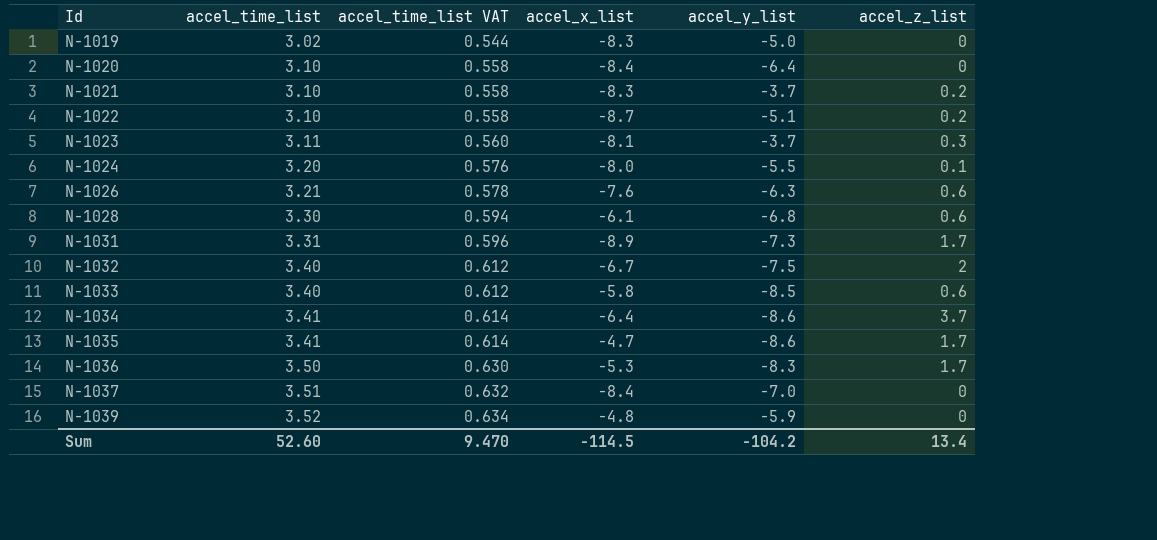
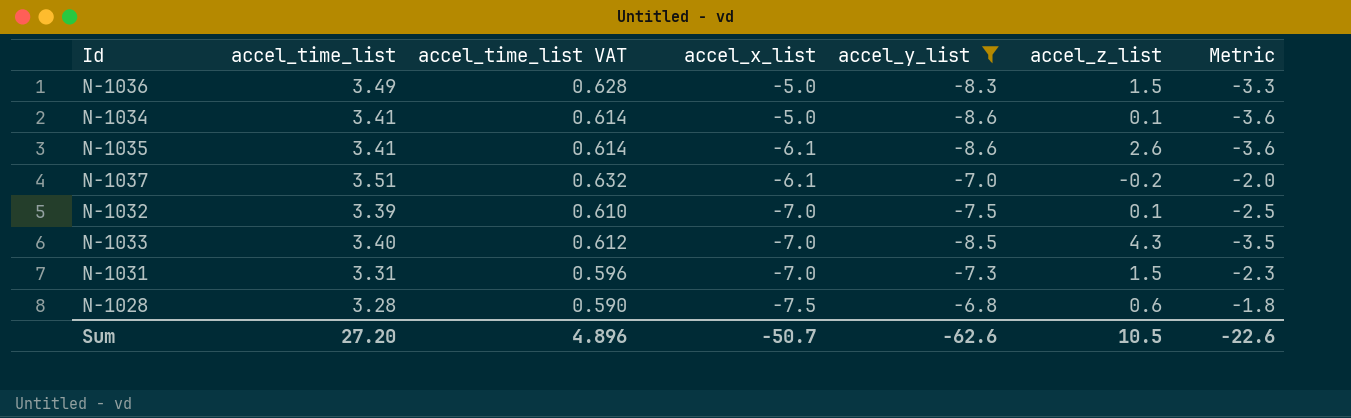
filter: none -> accel_y_list <= -6.8
row order: Id ascending -> accel_x_list descending
column Metric | formula: none -> [accel_y_list] + 5
N-1036 | accel_time_list: 3.50 -> 3.49
N-1036 | accel_time_list VAT: 0.630 -> 0.628
N-1036 | accel_x_list: -5.3 -> -5.0
N-1036 | accel_z_list: 1.7 -> 1.5
N-1034 | accel_x_list: -6.4 -> -5.0
N-1034 | accel_z_list: 3.7 -> 0.1
N-1035 | accel_x_list: -4.7 -> -6.1
N-1035 | accel_z_list: 1.7 -> 2.6
N-1037 | accel_x_list: -8.4 -> -6.1
N-1037 | accel_z_list: 0 -> -0.2
N-1032 | accel_time_list: 3.40 -> 3.39
N-1032 | accel_time_list VAT: 0.612 -> 0.610
N-1032 | accel_x_list: -6.7 -> -7.0
N-1032 | accel_z_list: 2 -> 0.1
N-1033 | accel_x_list: -5.8 -> -7.0
N-1033 | accel_z_list: 0.6 -> 4.3
N-1031 | accel_x_list: -8.9 -> -7.0
N-1031 | accel_z_list: 1.7 -> 1.5
N-1028 | accel_time_list: 3.30 -> 3.28
N-1028 | accel_time_list VAT: 0.594 -> 0.590
N-1028 | accel_x_list: -6.1 -> -7.5
Sum | accel_time_list: 52.60 -> 27.20
Sum | accel_time_list VAT: 9.470 -> 4.896
Sum | accel_x_list: -114.5 -> -50.7
Sum | accel_y_list: -104.2 -> -62.6
Sum | accel_z_list: 13.4 -> 10.5

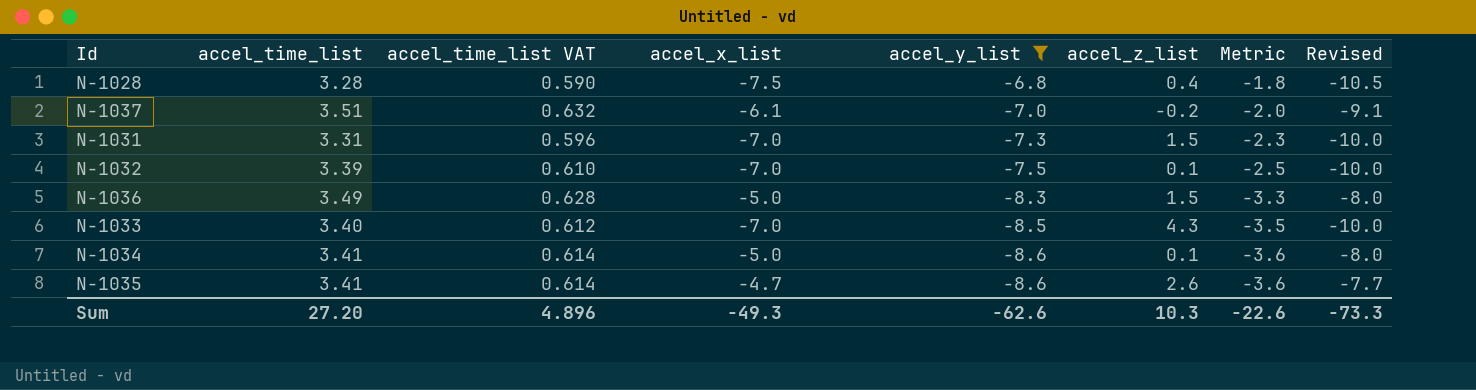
row order: accel_x_list descending -> accel_y_list descending
column Revised | formula: none -> [accel_x_list] - 3
N-1028 | accel_z_list: 0.6 -> 0.4
N-1035 | accel_x_list: -6.1 -> -4.7
Sum | accel_x_list: -50.7 -> -49.3
Sum | accel_z_list: 10.5 -> 10.3

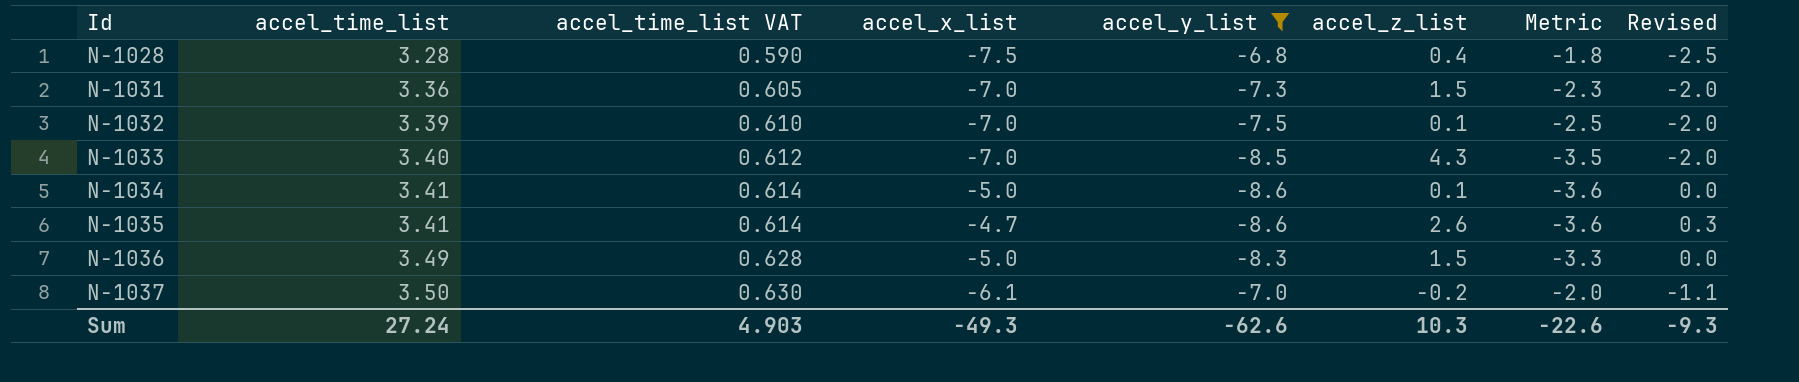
row order: accel_y_list descending -> Id ascending
column Revised | formula: [accel_x_list] - 3 -> [accel_x_list] + 5
N-1031 | accel_time_list: 3.31 -> 3.36
N-1031 | accel_time_list VAT: 0.596 -> 0.605
N-1037 | accel_time_list: 3.51 -> 3.50
N-1037 | accel_time_list VAT: 0.632 -> 0.630
Sum | accel_time_list: 27.20 -> 27.24
Sum | accel_time_list VAT: 4.896 -> 4.903
Sum | Revised: -73.3 -> -9.3

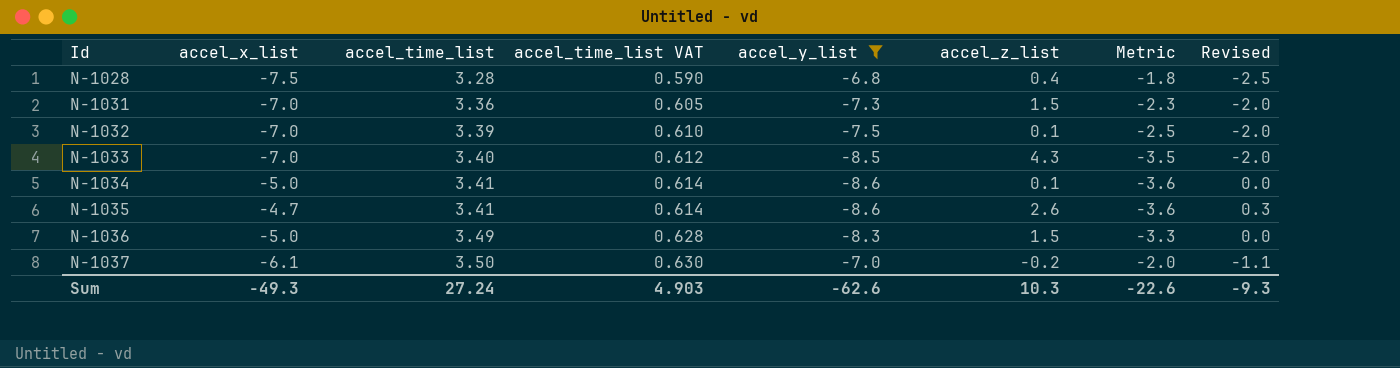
column accel_x_list | position: 4 -> 2

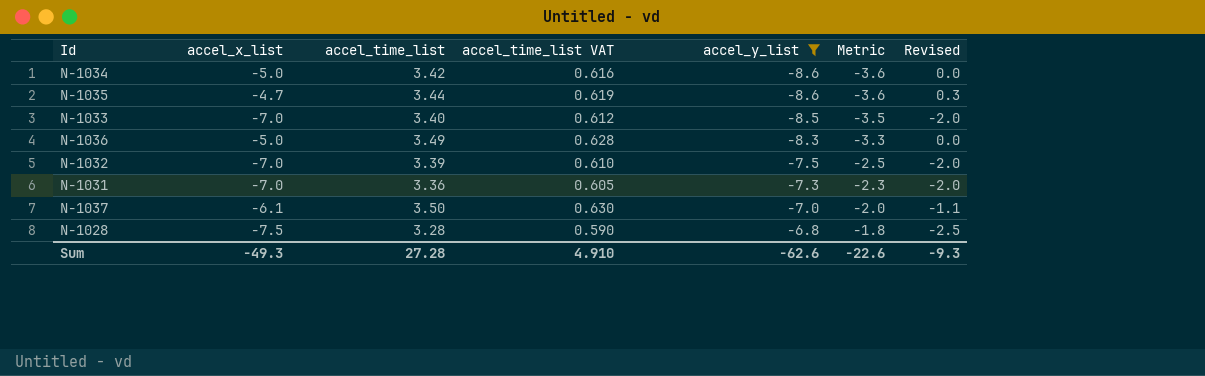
row order: Id ascending -> accel_y_list ascending
column accel_z_list | position: 6 -> none
N-1034 | accel_time_list: 3.41 -> 3.42
N-1034 | accel_time_list VAT: 0.614 -> 0.616
N-1035 | accel_time_list: 3.41 -> 3.44
N-1035 | accel_time_list VAT: 0.614 -> 0.619
Sum | accel_time_list: 27.24 -> 27.28
Sum | accel_time_list VAT: 4.903 -> 4.910

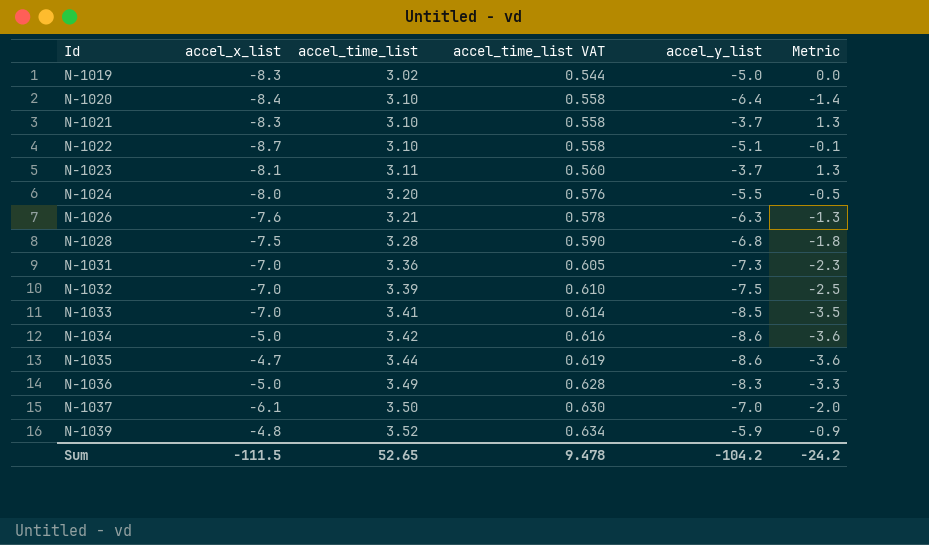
filter: accel_y_list <= -6.8 -> none
row order: accel_y_list ascending -> Id ascending
column Revised | formula: [accel_x_list] + 5 -> none
N-1033 | accel_time_list: 3.40 -> 3.41
N-1033 | accel_time_list VAT: 0.612 -> 0.614
Sum | accel_x_list: -49.3 -> -111.5
Sum | accel_time_list: 27.28 -> 52.65
Sum | accel_time_list VAT: 4.910 -> 9.478
Sum | accel_y_list: -62.6 -> -104.2
Sum | Metric: -22.6 -> -24.2

